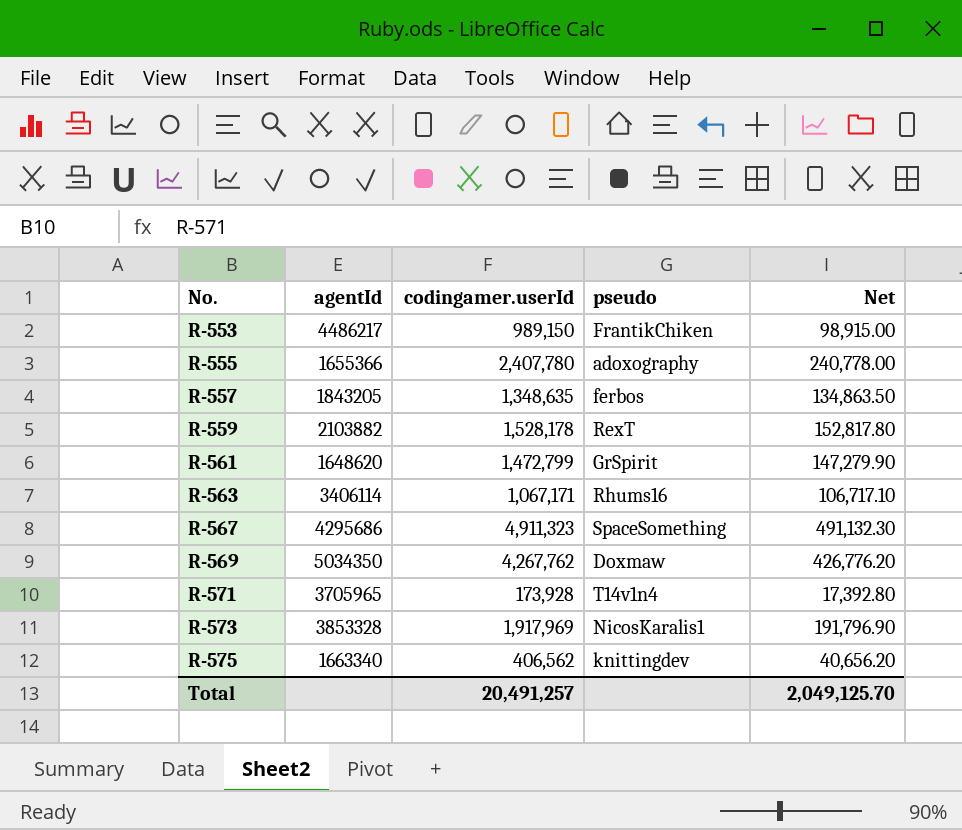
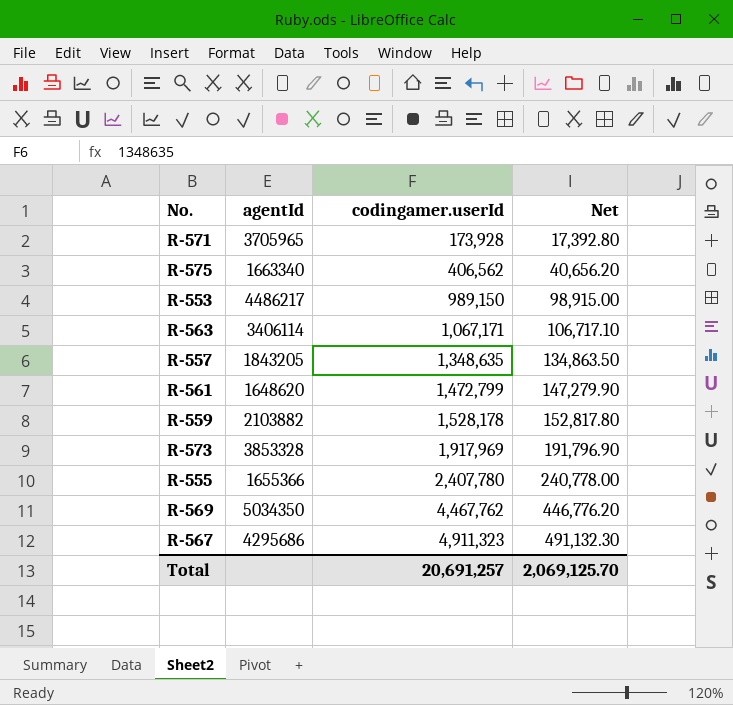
row order: No. ascending -> codingamer.userId ascending
column pseudo | position: 4 -> none
R-569 | codingamer.userId: 4,267,762 -> 4,467,762
R-569 | Net: 426,776.20 -> 446,776.20
Total | codingamer.userId: 20,491,257 -> 20,691,257
Total | Net: 2,049,125.70 -> 2,069,125.70

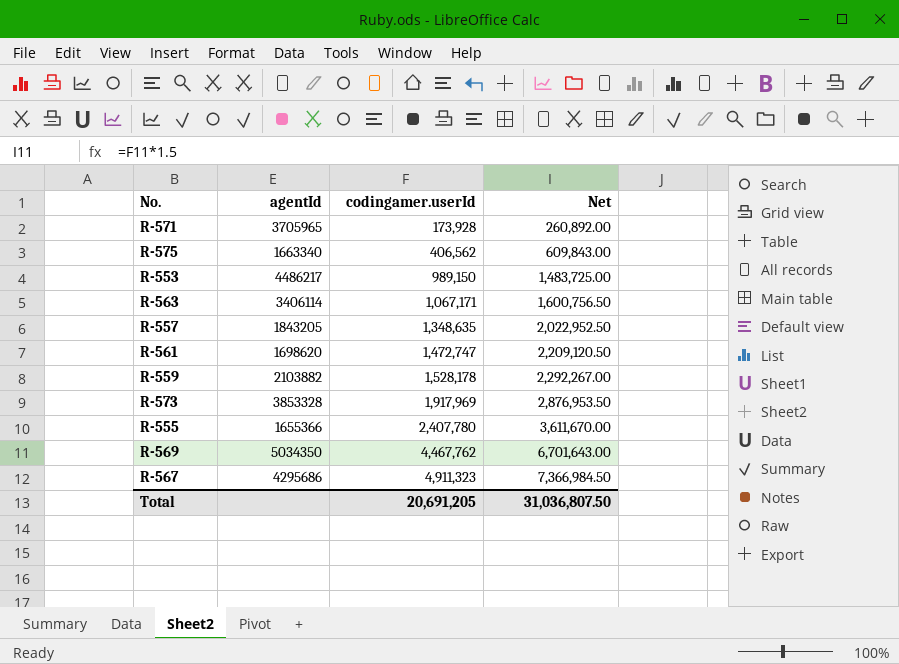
column Net | formula: [codingamer.userId] * 0.1 -> [codingamer.userId] * 1.5
R-561 | agentId: 1648620 -> 1698620
R-561 | codingamer.userId: 1,472,799 -> 1,472,747
Total | codingamer.userId: 20,691,257 -> 20,691,205
Total | Net: 2,069,125.70 -> 31,036,807.50

